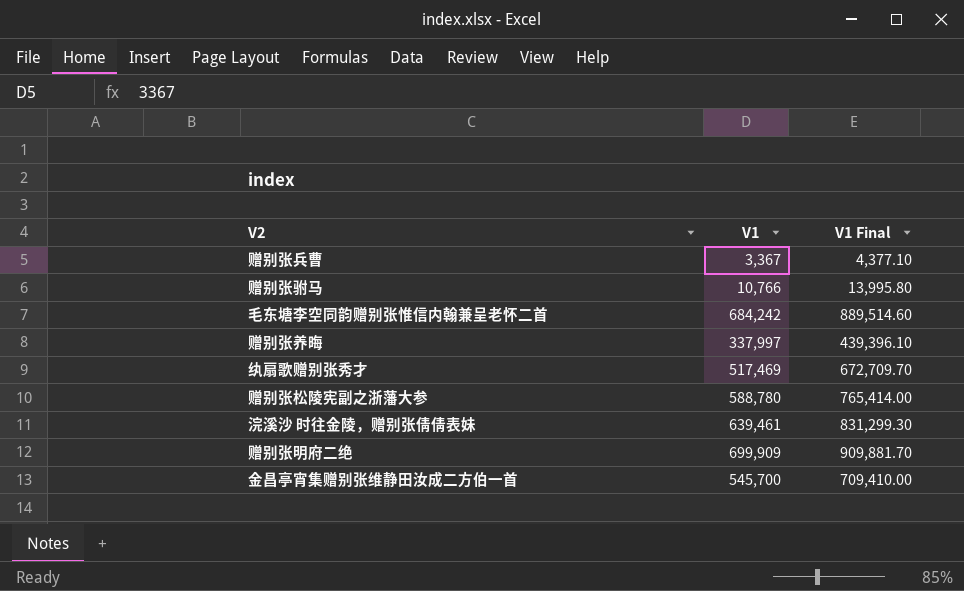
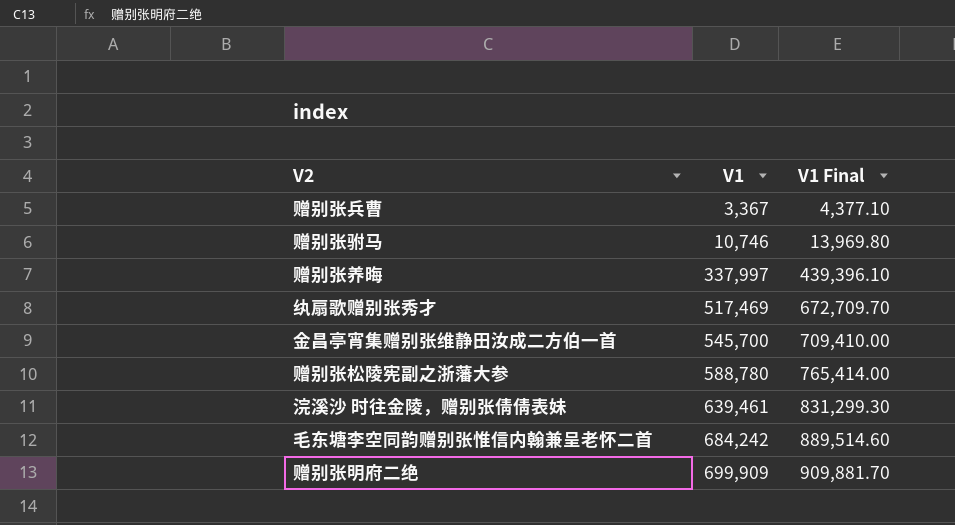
row order: none -> V1 ascending
赠别张驸马 | V1: 10,766 -> 10,746
赠别张驸马 | V1 Final: 13,995.80 -> 13,969.80

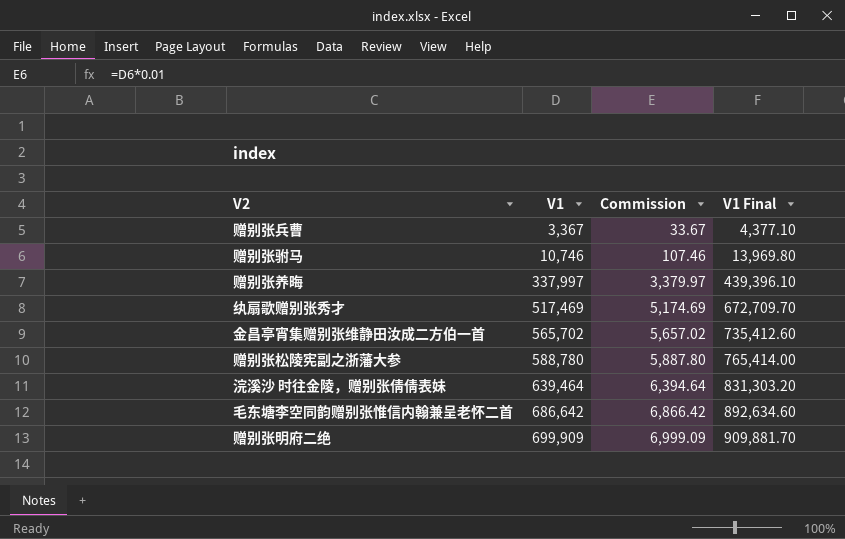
column Commission | formula: none -> [V1] * 0.01
金昌亭宵集赠别张维静田汝成二方伯一首 | V1: 545,700 -> 565,702
金昌亭宵集赠别张维静田汝成二方伯一首 | V1 Final: 709,410.00 -> 735,412.60
浣溪沙 时往金陵，赠别张倩倩表妹 | V1: 639,461 -> 639,464
浣溪沙 时往金陵，赠别张倩倩表妹 | V1 Final: 831,299.30 -> 831,303.20
毛东塘李空同韵赠别张惟信内翰兼呈老怀二首 | V1: 684,242 -> 686,642
毛东塘李空同韵赠别张惟信内翰兼呈老怀二首 | V1 Final: 889,514.60 -> 892,634.60

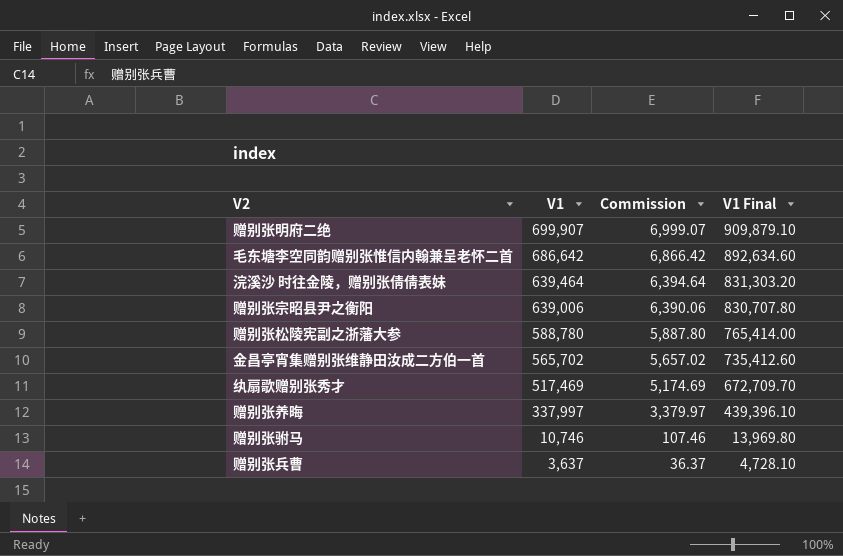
row order: V1 ascending -> V1 descending
赠别张明府二绝 | V1: 699,909 -> 699,907
赠别张明府二绝 | Commission: 6,999.09 -> 6,999.07
赠别张明府二绝 | V1 Final: 909,881.70 -> 909,879.10
row 赠别张宗昭县尹之衡阳: none -> 639,006 | 6,390.06 | 830,707.80
赠别张兵曹 | V1: 3,367 -> 3,637
赠别张兵曹 | Commission: 33.67 -> 36.37
赠别张兵曹 | V1 Final: 4,377.10 -> 4,728.10

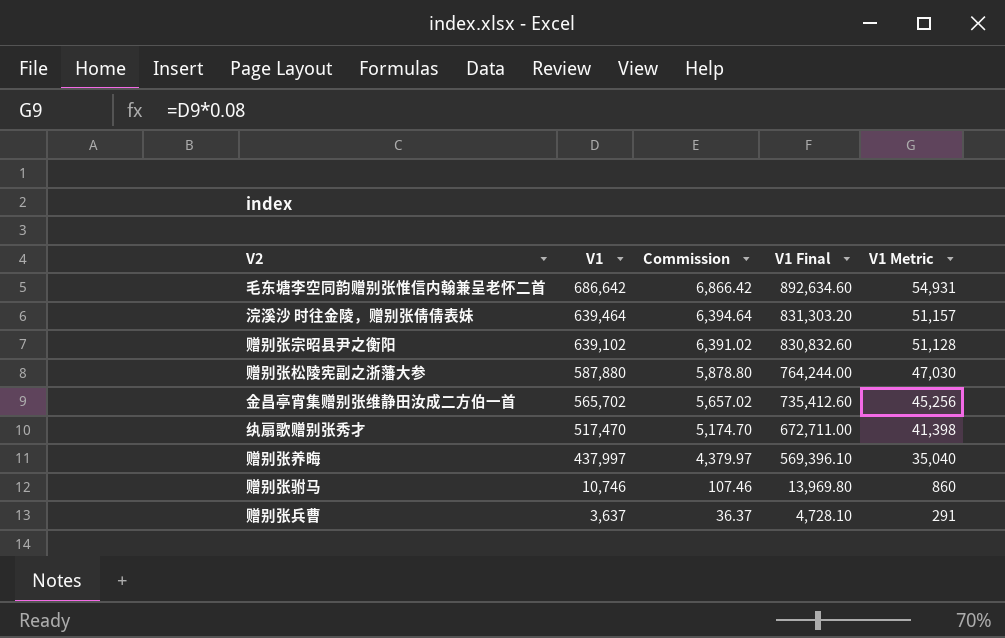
column V1 Metric | formula: none -> [V1] * 0.08
row 赠别张明府二绝: 699,907 | 6,999.07 | 909,879.10 -> none
赠别张宗昭县尹之衡阳 | V1: 639,006 -> 639,102
赠别张宗昭县尹之衡阳 | Commission: 6,390.06 -> 6,391.02
赠别张宗昭县尹之衡阳 | V1 Final: 830,707.80 -> 830,832.60
赠别张松陵宪副之浙藩大参 | V1: 588,780 -> 587,880
赠别张松陵宪副之浙藩大参 | Commission: 5,887.80 -> 5,878.80
赠别张松陵宪副之浙藩大参 | V1 Final: 765,414.00 -> 764,244.00
纨扇歌赠别张秀才 | V1: 517,469 -> 517,470
纨扇歌赠别张秀才 | Commission: 5,174.69 -> 5,174.70
纨扇歌赠别张秀才 | V1 Final: 672,709.70 -> 672,711.00
赠别张养晦 | V1: 337,997 -> 437,997
赠别张养晦 | Commission: 3,379.97 -> 4,379.97
赠别张养晦 | V1 Final: 439,396.10 -> 569,396.10

